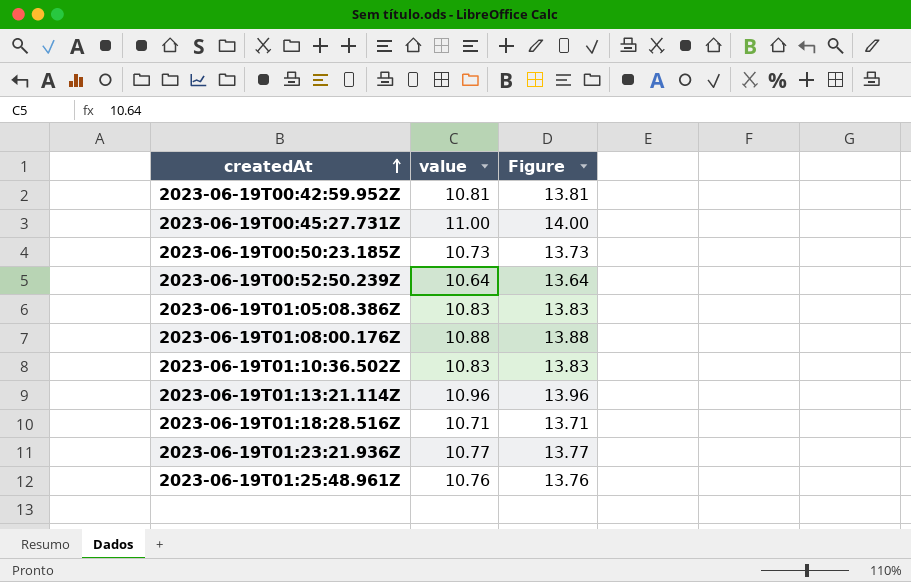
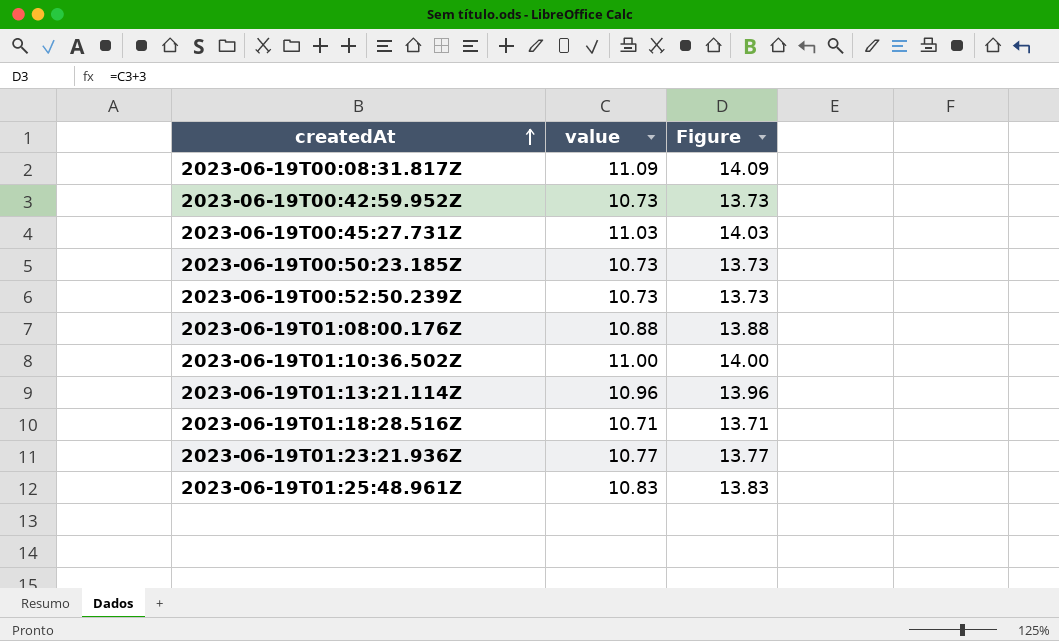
row 2023-06-19T01:05:08.386Z: 10.83 | 13.83 -> none
row 2023-06-19T00:08:31.817Z: none -> 11.09 | 14.09
2023-06-19T00:42:59.952Z | value: 10.81 -> 10.73
2023-06-19T00:42:59.952Z | Figure: 13.81 -> 13.73
2023-06-19T00:45:27.731Z | value: 11.00 -> 11.03
2023-06-19T00:45:27.731Z | Figure: 14.00 -> 14.03
2023-06-19T00:52:50.239Z | value: 10.64 -> 10.73
2023-06-19T00:52:50.239Z | Figure: 13.64 -> 13.73
2023-06-19T01:10:36.502Z | value: 10.83 -> 11.00
2023-06-19T01:10:36.502Z | Figure: 13.83 -> 14.00
2023-06-19T01:25:48.961Z | value: 10.76 -> 10.83
2023-06-19T01:25:48.961Z | Figure: 13.76 -> 13.83

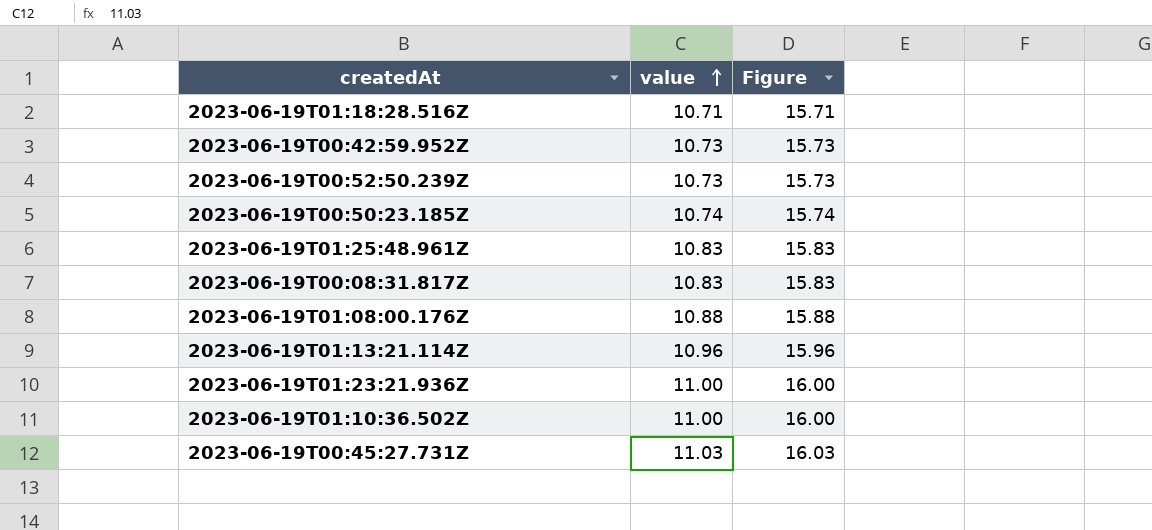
row order: createdAt ascending -> value ascending
column Figure | formula: [value] + 3 -> [value] + 5
2023-06-19T00:50:23.185Z | value: 10.73 -> 10.74
2023-06-19T00:08:31.817Z | value: 11.09 -> 10.83
2023-06-19T01:23:21.936Z | value: 10.77 -> 11.00

